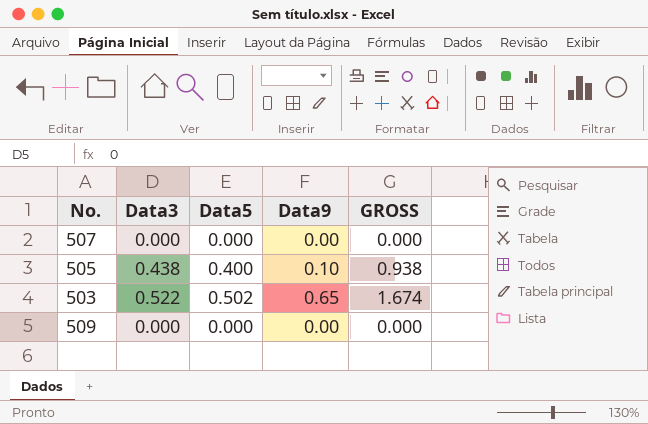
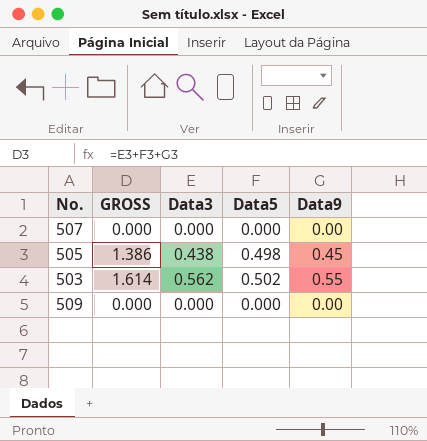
column GROSS | position: 5 -> 2
505 | GROSS: 0.938 -> 1.386
505 | Data5: 0.400 -> 0.498
505 | Data9: 0.10 -> 0.45
503 | GROSS: 1.674 -> 1.614
503 | Data3: 0.522 -> 0.562
503 | Data9: 0.65 -> 0.55

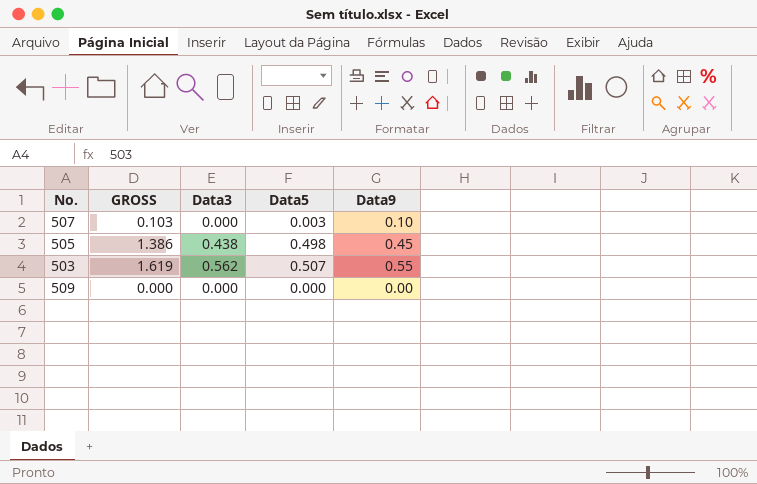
507 | GROSS: 0.000 -> 0.103
507 | Data5: 0.000 -> 0.003
507 | Data9: 0.00 -> 0.10
503 | GROSS: 1.614 -> 1.619
503 | Data5: 0.502 -> 0.507

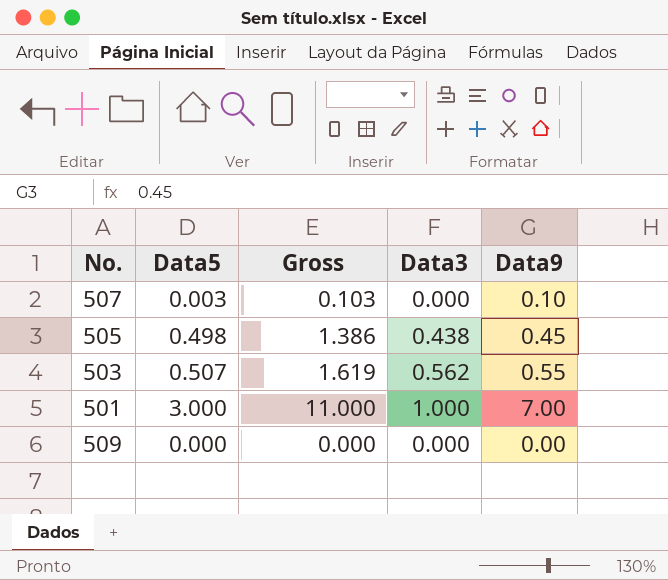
column Data5 | position: 4 -> 2
column name: GROSS -> Gross
row 501: none -> 3.000 | 11.000 | 1.000 | 7.00

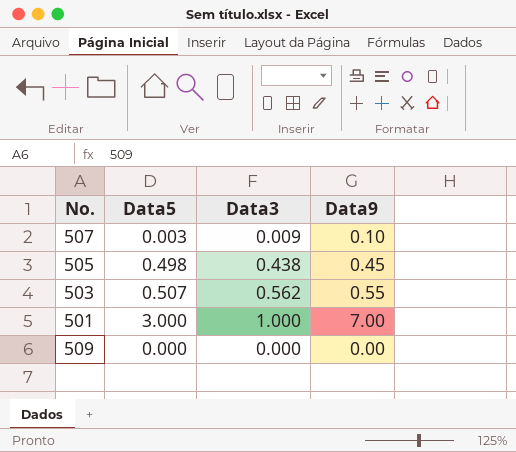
column Gross | formula: [Data5] + [Data3] + [Data9] -> none
507 | Data3: 0.000 -> 0.009

